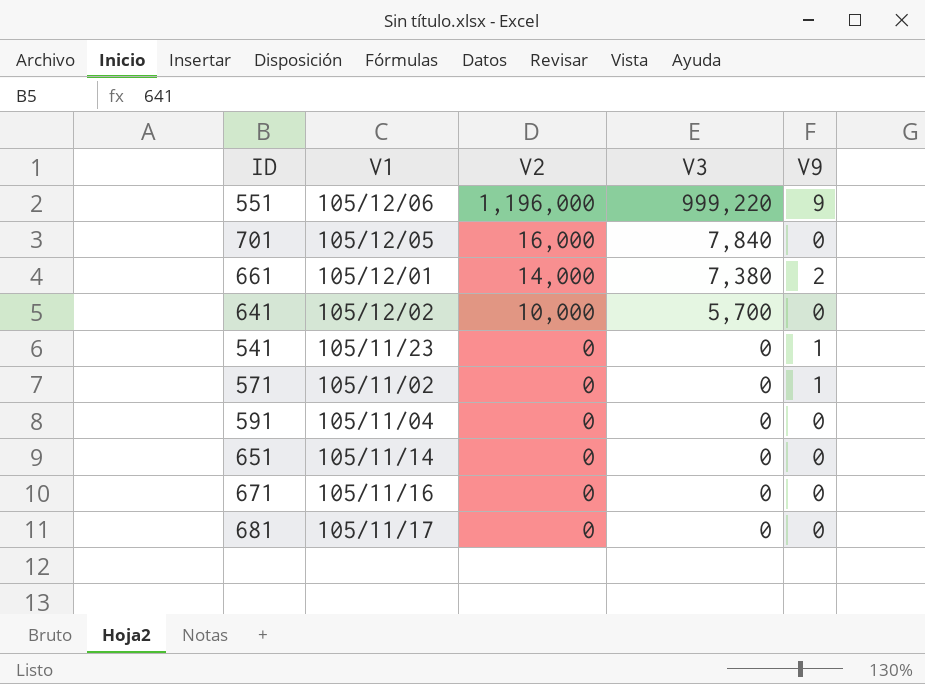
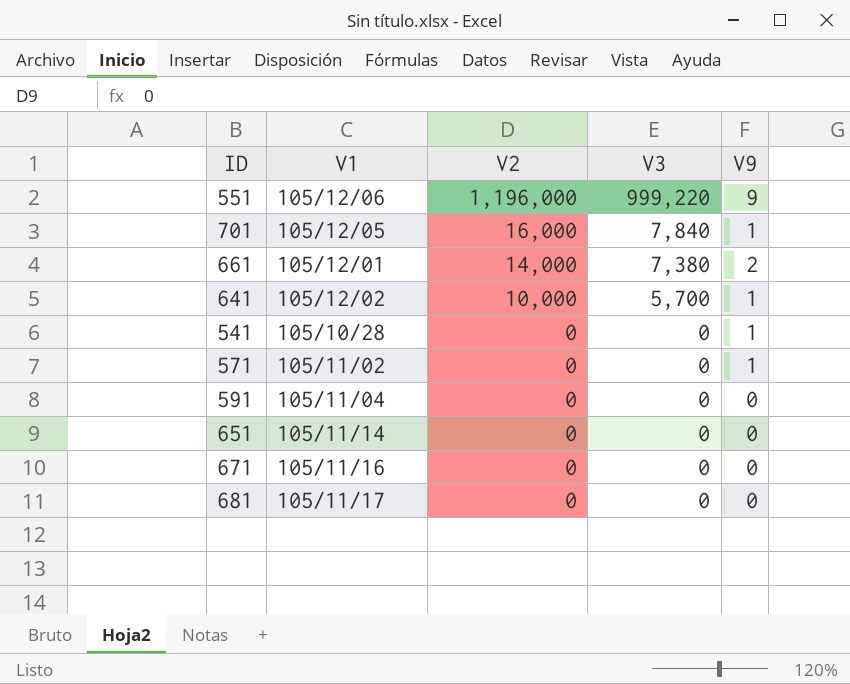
701 | V9: 0 -> 1
641 | V9: 0 -> 1
541 | V1: 105/11/23 -> 105/10/28

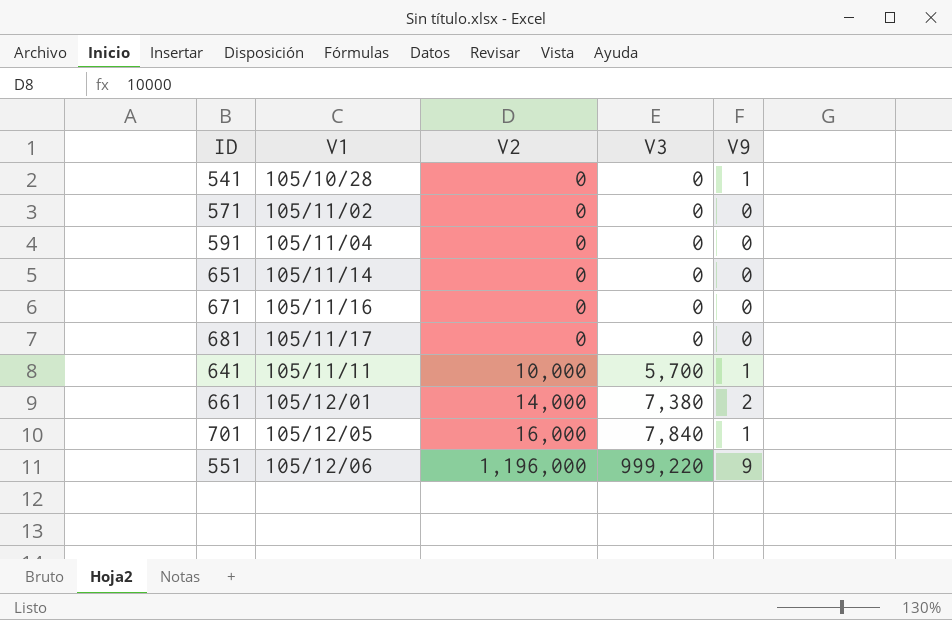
row order: V2 descending -> V2 ascending
571 | V9: 1 -> 0
641 | V1: 105/12/02 -> 105/11/11

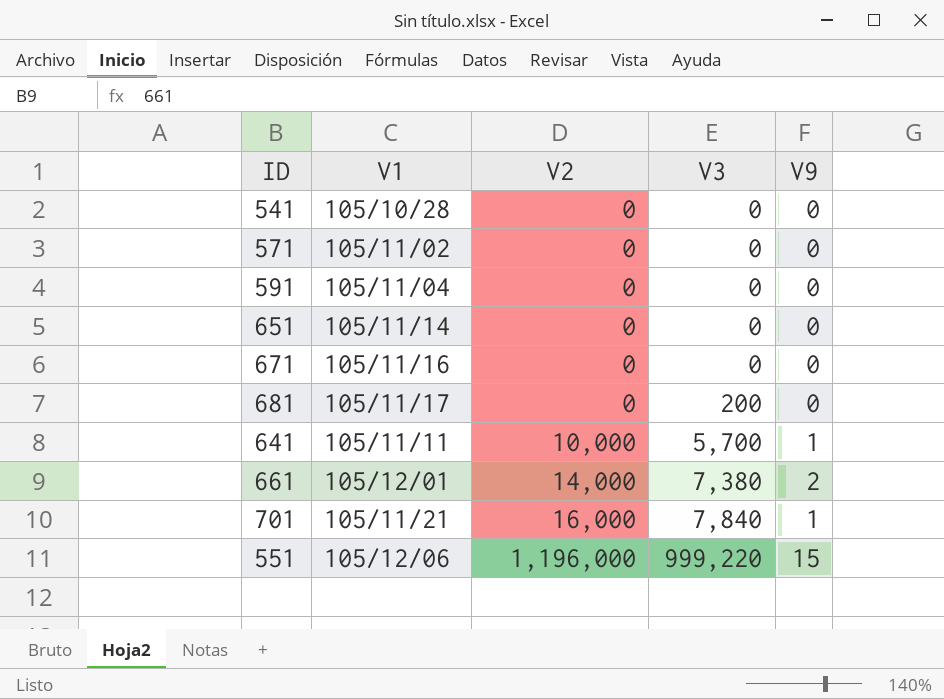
541 | V9: 1 -> 0
681 | V3: 0 -> 200
701 | V1: 105/12/05 -> 105/11/21
551 | V9: 9 -> 15

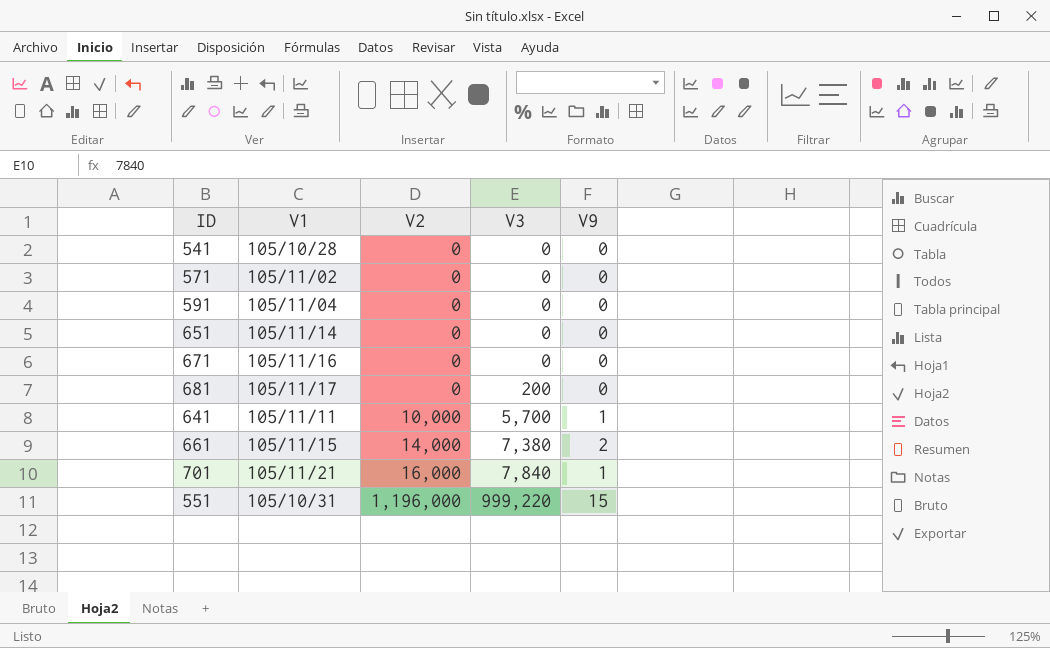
661 | V1: 105/12/01 -> 105/11/15
551 | V1: 105/12/06 -> 105/10/31

